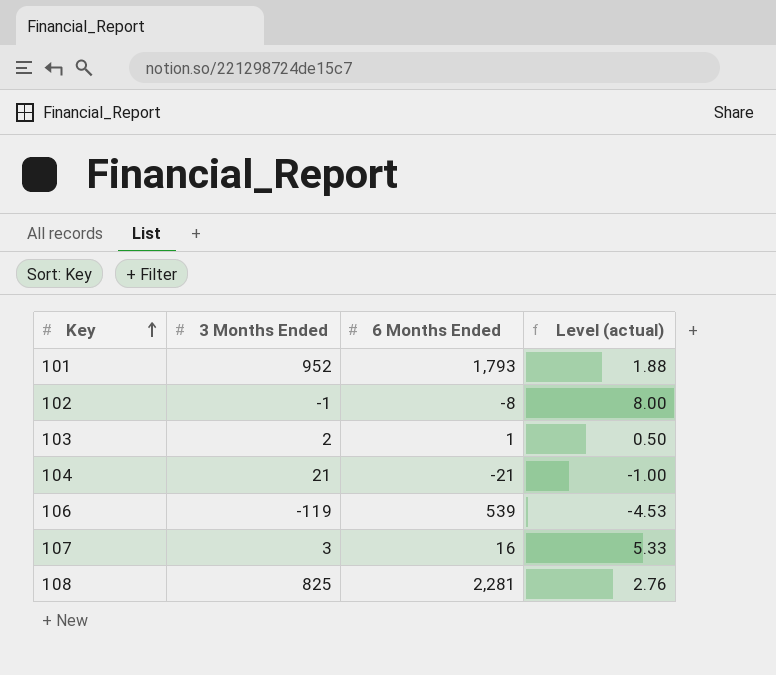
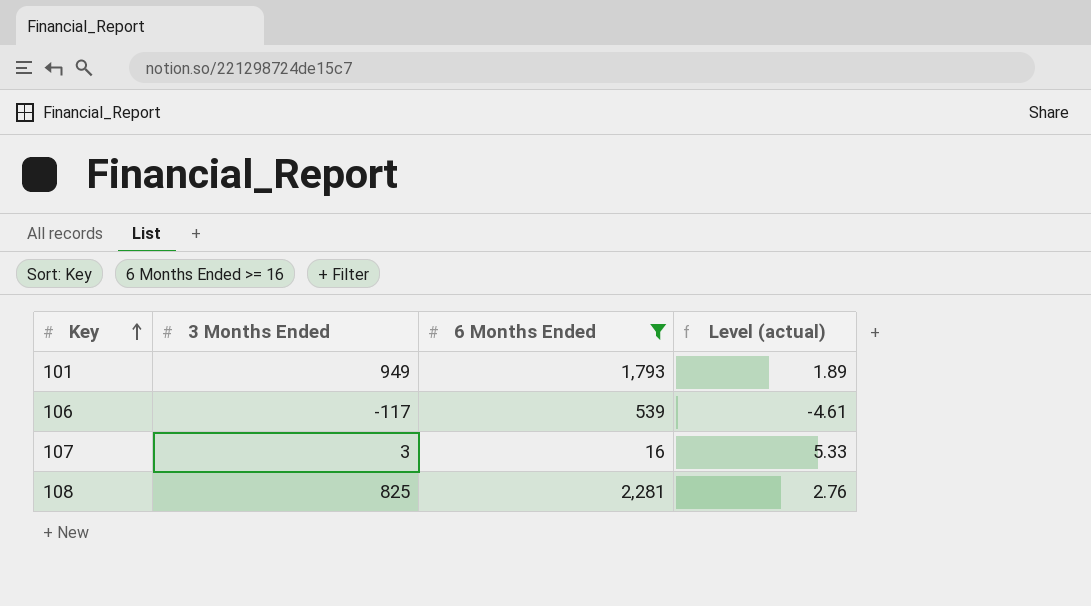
filter: none -> 6 Months Ended >= 16
101 | 3 Months Ended: 952 -> 949
101 | Level (actual): 1.88 -> 1.89
106 | 3 Months Ended: -119 -> -117
106 | Level (actual): -4.53 -> -4.61

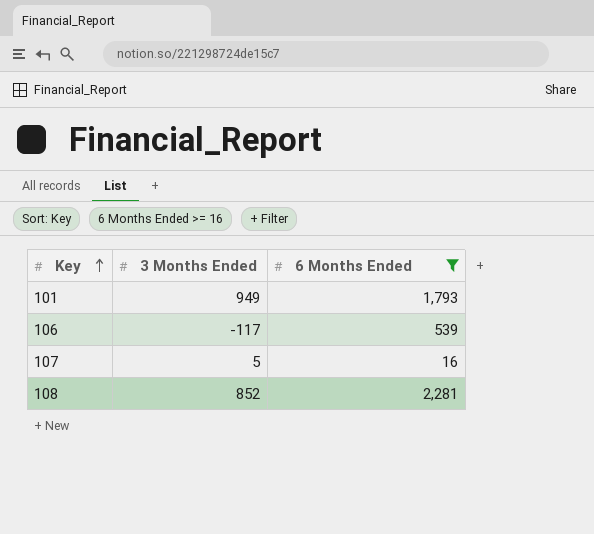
column Level (actual) | formula: [6 Months Ended] / [3 Months Ended] -> none
107 | 3 Months Ended: 3 -> 5
108 | 3 Months Ended: 825 -> 852

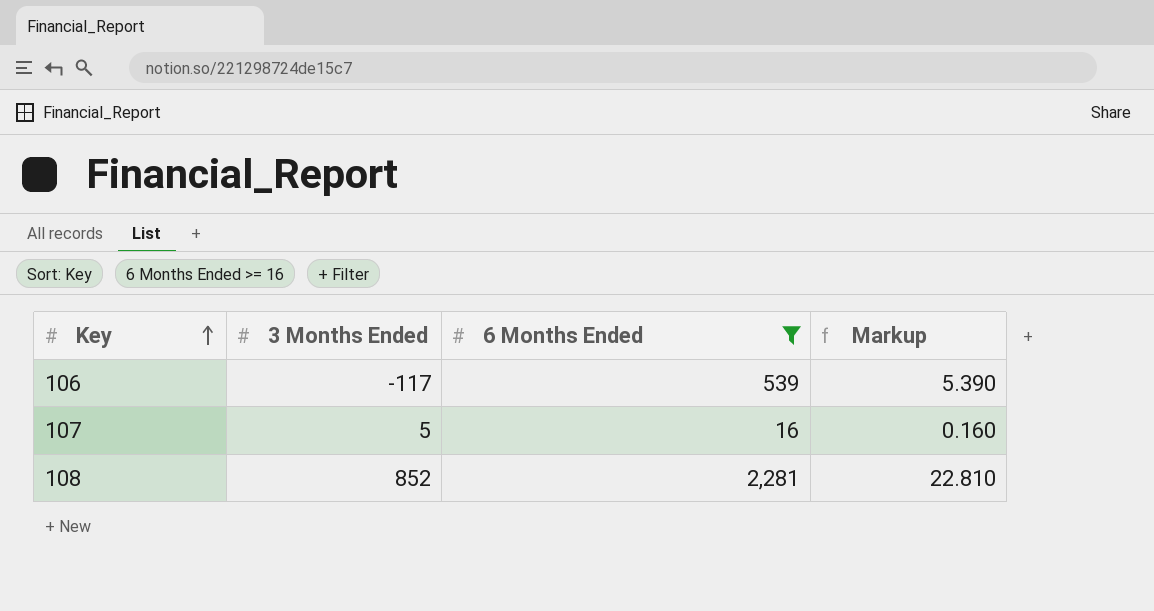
column Markup | formula: none -> [6 Months Ended] * 0.01
row 101: 949 | 1,793 -> none

